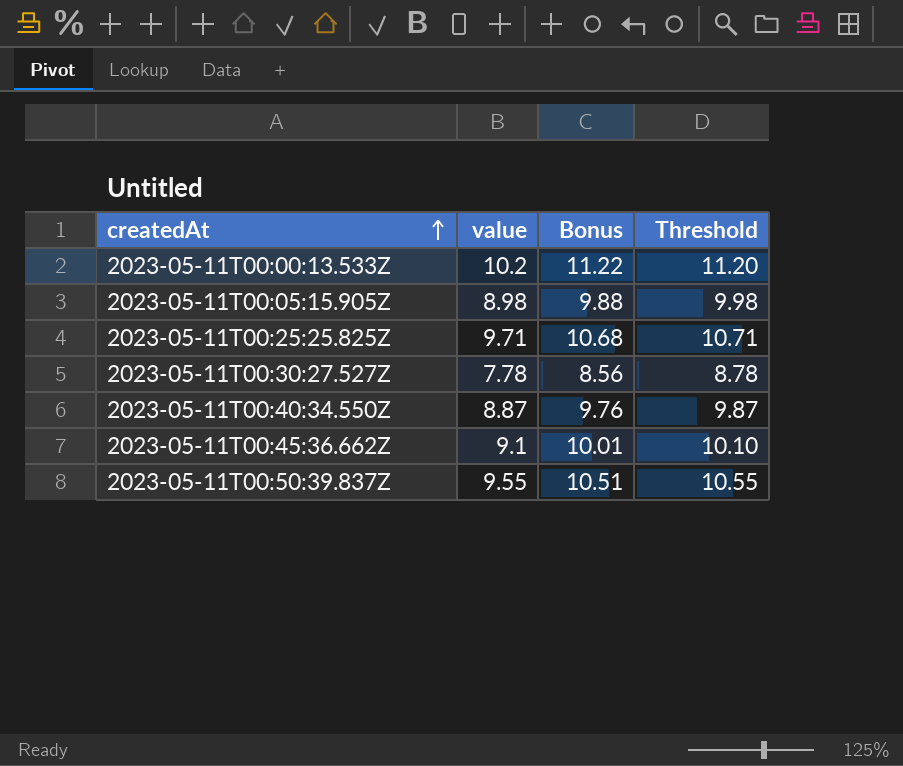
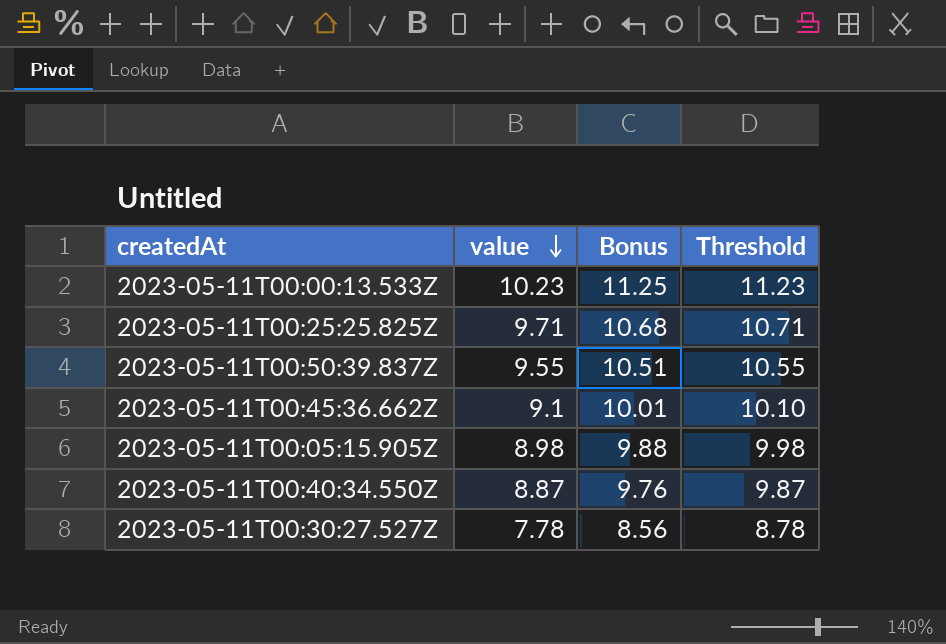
row order: createdAt ascending -> value descending
2023-05-11T00:00:13.533Z | value: 10.2 -> 10.23
2023-05-11T00:00:13.533Z | Bonus: 11.22 -> 11.25
2023-05-11T00:00:13.533Z | Threshold: 11.20 -> 11.23

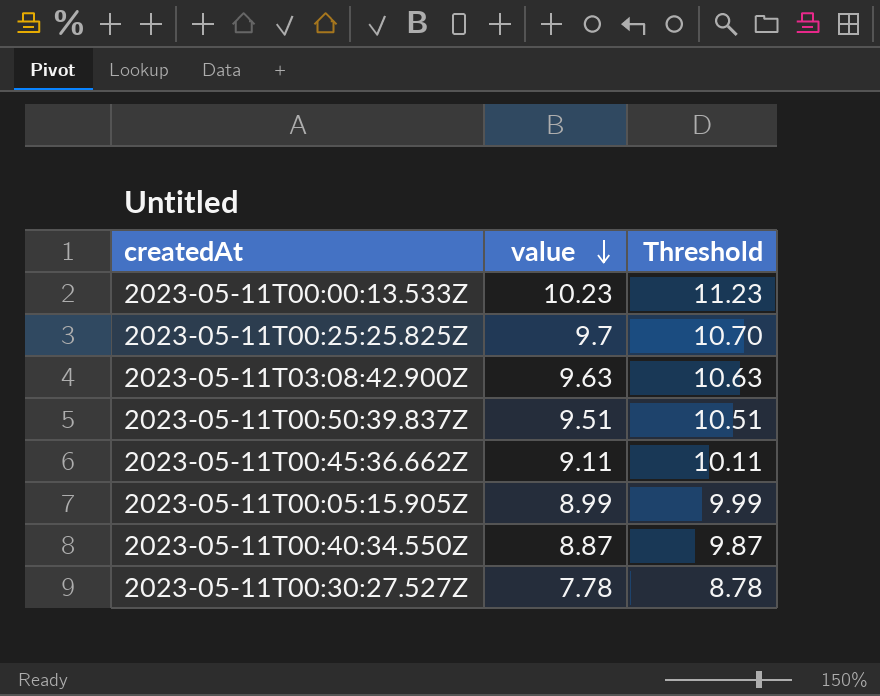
column Bonus | formula: [value] * 1.1 -> none
2023-05-11T00:25:25.825Z | value: 9.71 -> 9.7
2023-05-11T00:25:25.825Z | Threshold: 10.71 -> 10.70
row 2023-05-11T03:08:42.900Z: none -> 9.63 | 10.63
2023-05-11T00:50:39.837Z | value: 9.55 -> 9.51
2023-05-11T00:50:39.837Z | Threshold: 10.55 -> 10.51
2023-05-11T00:45:36.662Z | value: 9.1 -> 9.11
2023-05-11T00:45:36.662Z | Threshold: 10.10 -> 10.11
2023-05-11T00:05:15.905Z | value: 8.98 -> 8.99
2023-05-11T00:05:15.905Z | Threshold: 9.98 -> 9.99

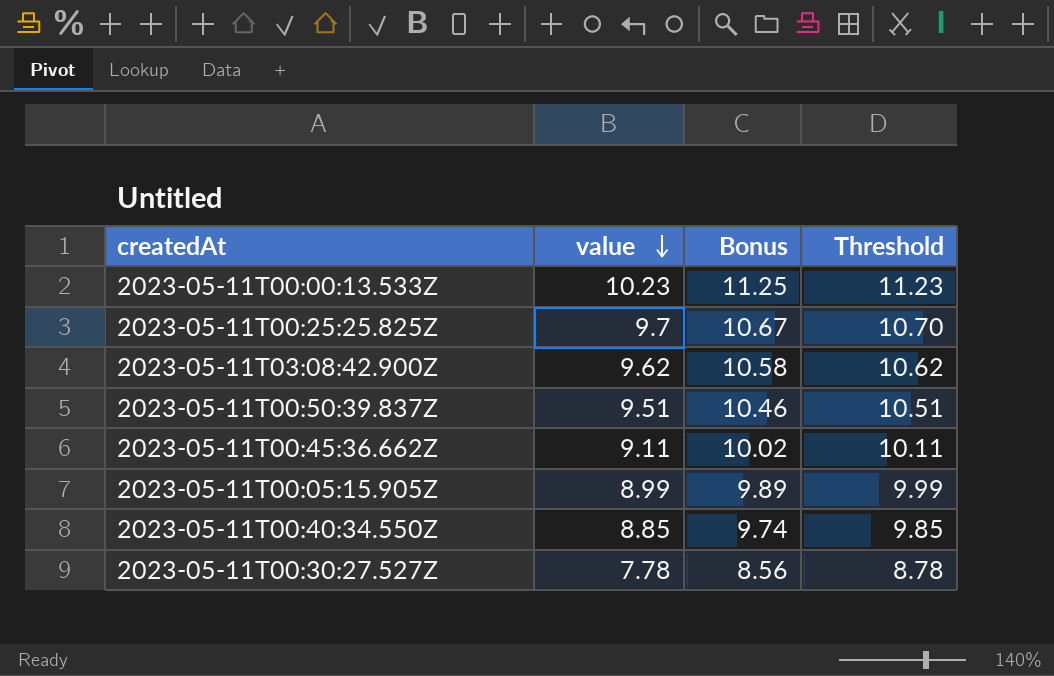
column Bonus | formula: none -> [value] * 1.1
2023-05-11T03:08:42.900Z | value: 9.63 -> 9.62
2023-05-11T03:08:42.900Z | Threshold: 10.63 -> 10.62
2023-05-11T00:40:34.550Z | value: 8.87 -> 8.85
2023-05-11T00:40:34.550Z | Threshold: 9.87 -> 9.85

